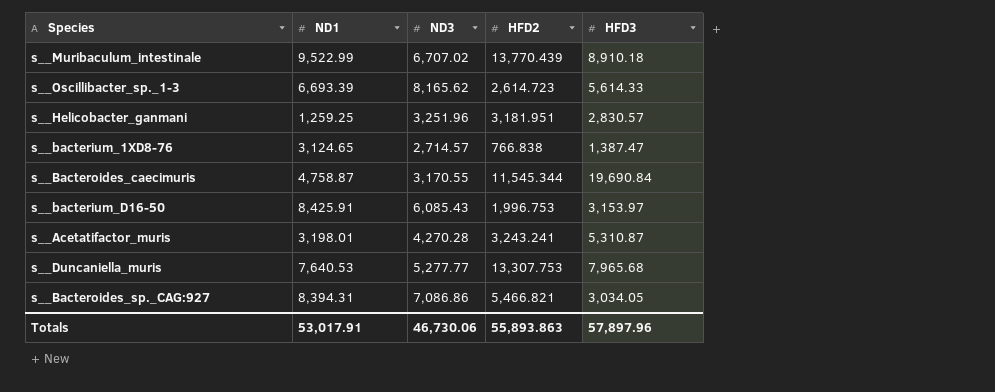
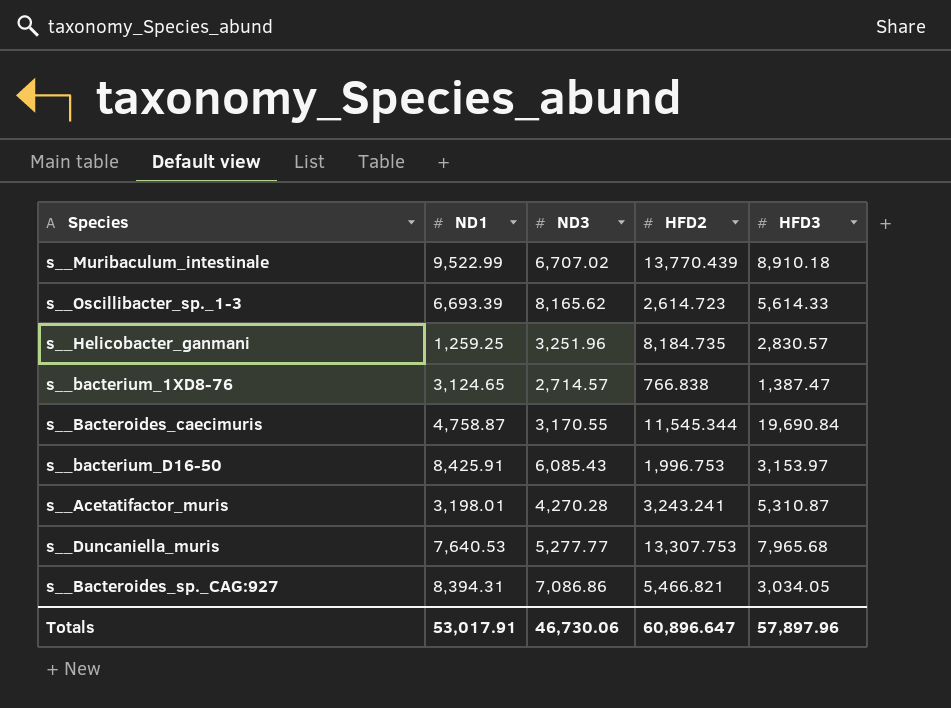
s__Helicobacter_ganmani | HFD2: 3,181.951 -> 8,184.735
Totals | HFD2: 55,893.863 -> 60,896.647

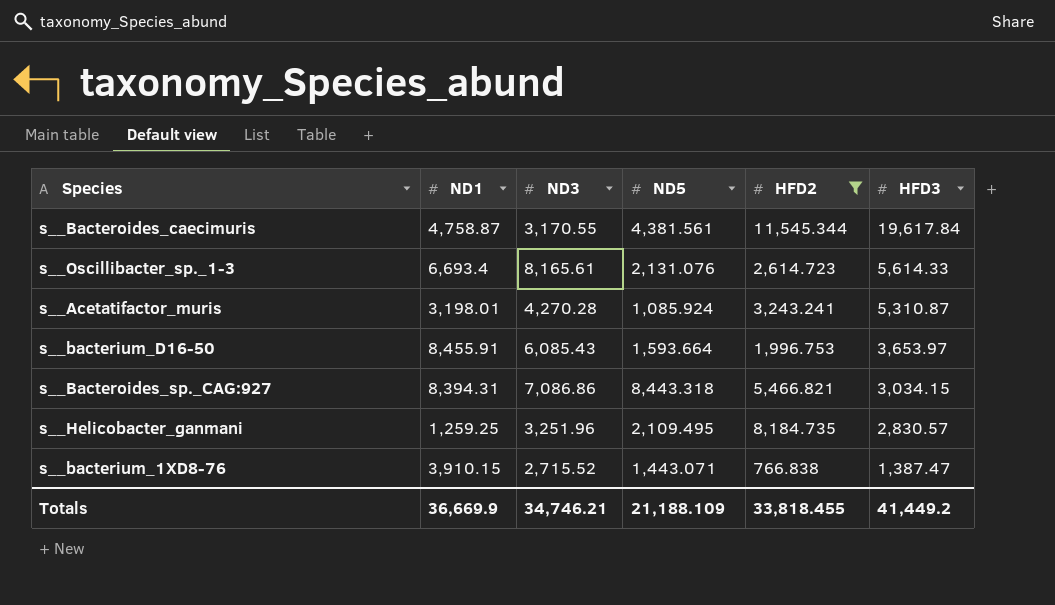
filter: none -> HFD2 <= 11,545.344
row order: none -> HFD3 descending
column ND5 | position: none -> 4
s__Bacteroides_caecimuris | HFD3: 19,690.84 -> 19,617.84
s__Oscillibacter_sp._1-3 | ND1: 6,693.39 -> 6,693.4
s__Oscillibacter_sp._1-3 | ND3: 8,165.62 -> 8,165.61
s__bacterium_D16-50 | ND1: 8,425.91 -> 8,455.91
s__bacterium_D16-50 | HFD3: 3,153.97 -> 3,653.97
s__Bacteroides_sp._CAG:927 | HFD3: 3,034.05 -> 3,034.15
s__bacterium_1XD8-76 | ND1: 3,124.65 -> 3,910.15
s__bacterium_1XD8-76 | ND3: 2,714.57 -> 2,715.52
Totals | ND1: 53,017.91 -> 36,669.9
Totals | ND3: 46,730.06 -> 34,746.21
Totals | HFD2: 60,896.647 -> 33,818.455
Totals | HFD3: 57,897.96 -> 41,449.2

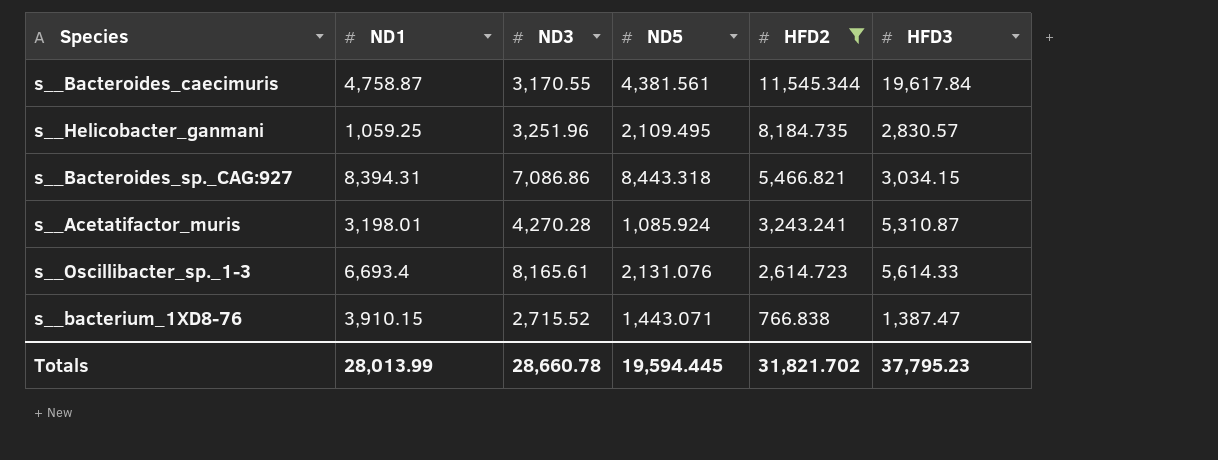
row order: HFD3 descending -> HFD2 descending
row s__bacterium_D16-50: 8,455.91 | 6,085.43 | 1,593.664 | 1,996.753 | 3,653.97 -> none
s__Helicobacter_ganmani | ND1: 1,259.25 -> 1,059.25
Totals | ND1: 36,669.9 -> 28,013.99
Totals | ND3: 34,746.21 -> 28,660.78
Totals | ND5: 21,188.109 -> 19,594.445
Totals | HFD2: 33,818.455 -> 31,821.702
Totals | HFD3: 41,449.2 -> 37,795.23

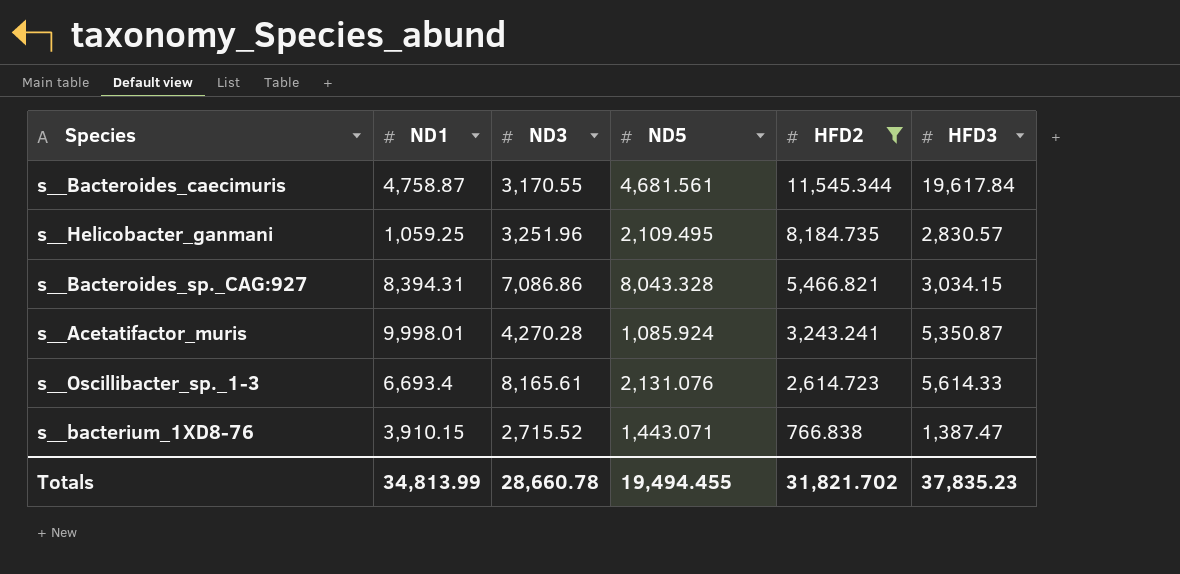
s__Bacteroides_caecimuris | ND5: 4,381.561 -> 4,681.561
s__Bacteroides_sp._CAG:927 | ND5: 8,443.318 -> 8,043.328
s__Acetatifactor_muris | ND1: 3,198.01 -> 9,998.01
s__Acetatifactor_muris | HFD3: 5,310.87 -> 5,350.87
Totals | ND1: 28,013.99 -> 34,813.99
Totals | ND5: 19,594.445 -> 19,494.455
Totals | HFD3: 37,795.23 -> 37,835.23

